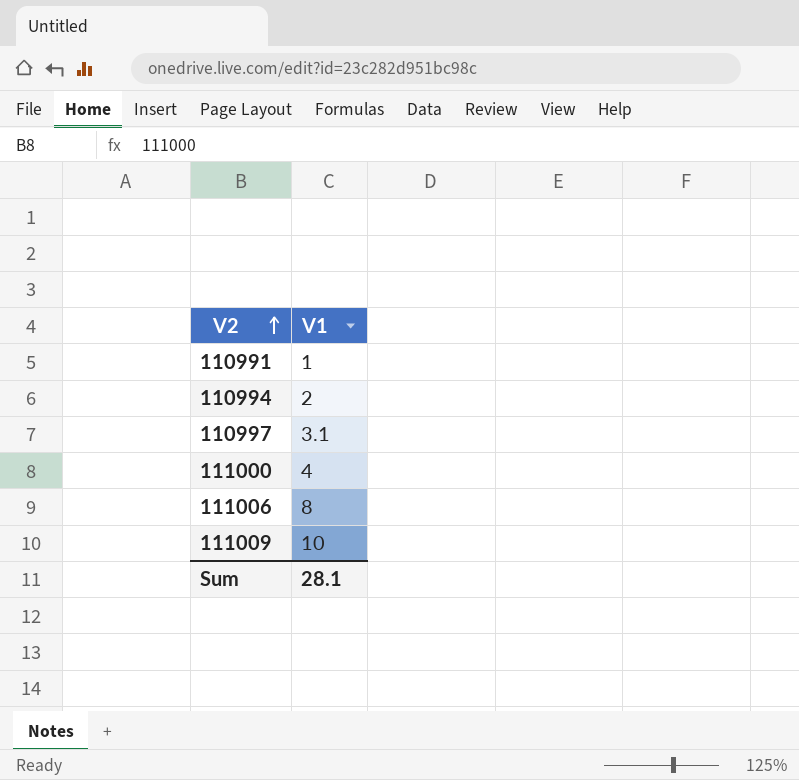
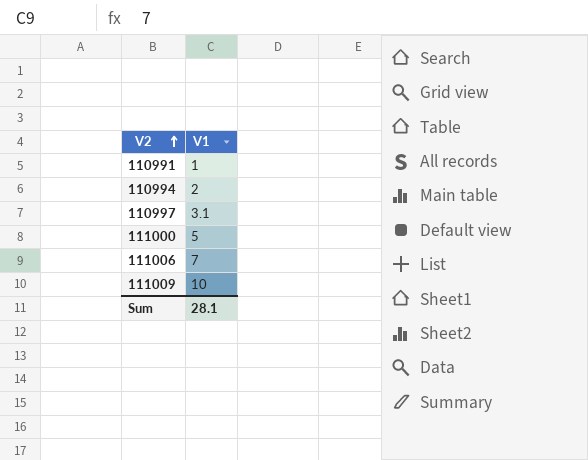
111000 | V1: 4 -> 5
111006 | V1: 8 -> 7

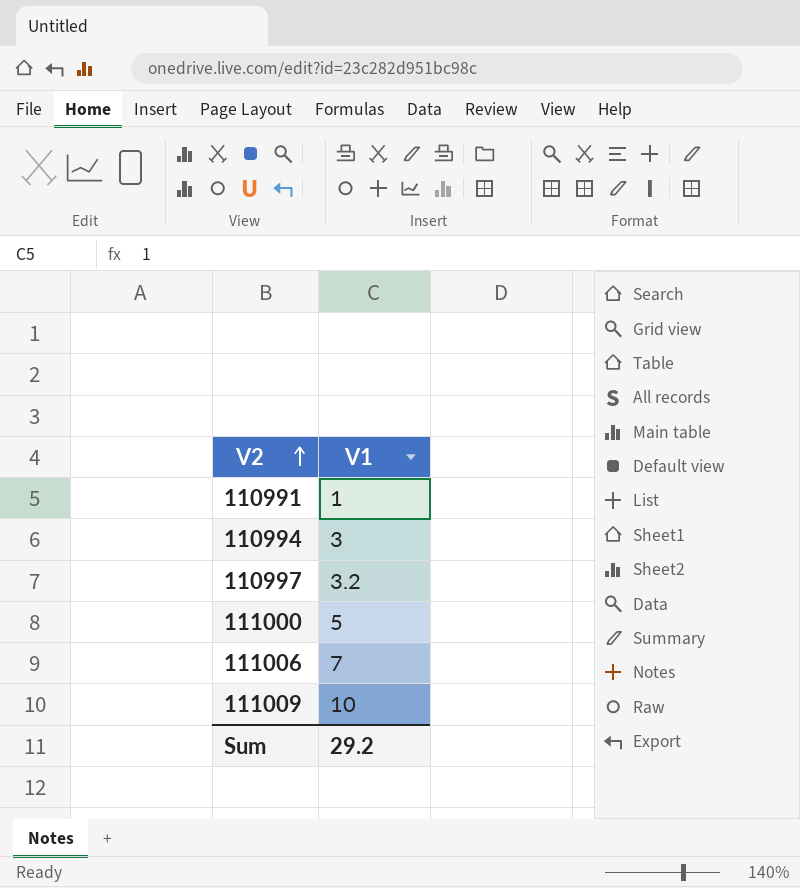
110994 | V1: 2 -> 3
110997 | V1: 3.1 -> 3.2
Sum | V1: 28.1 -> 29.2

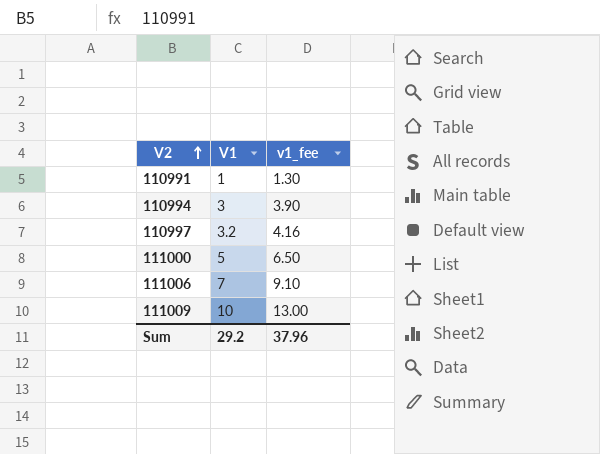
column v1_fee | formula: none -> [V1] * 1.3

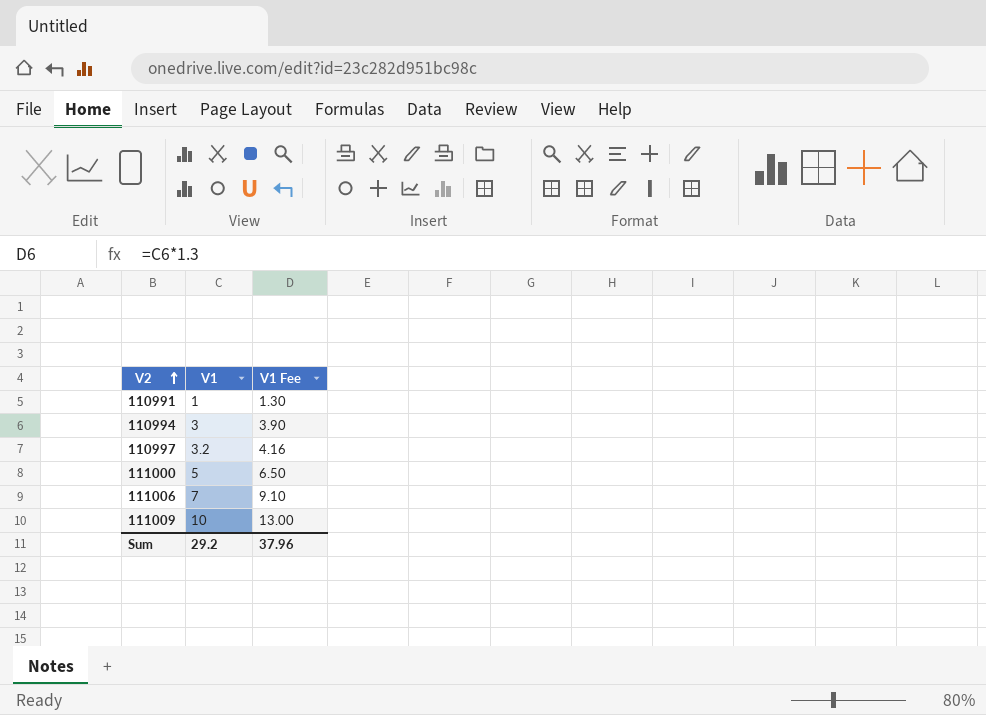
column name: v1_fee -> V1 Fee

